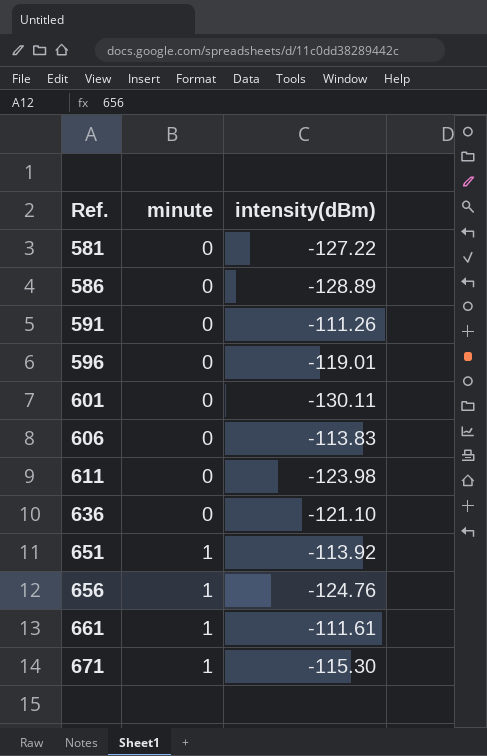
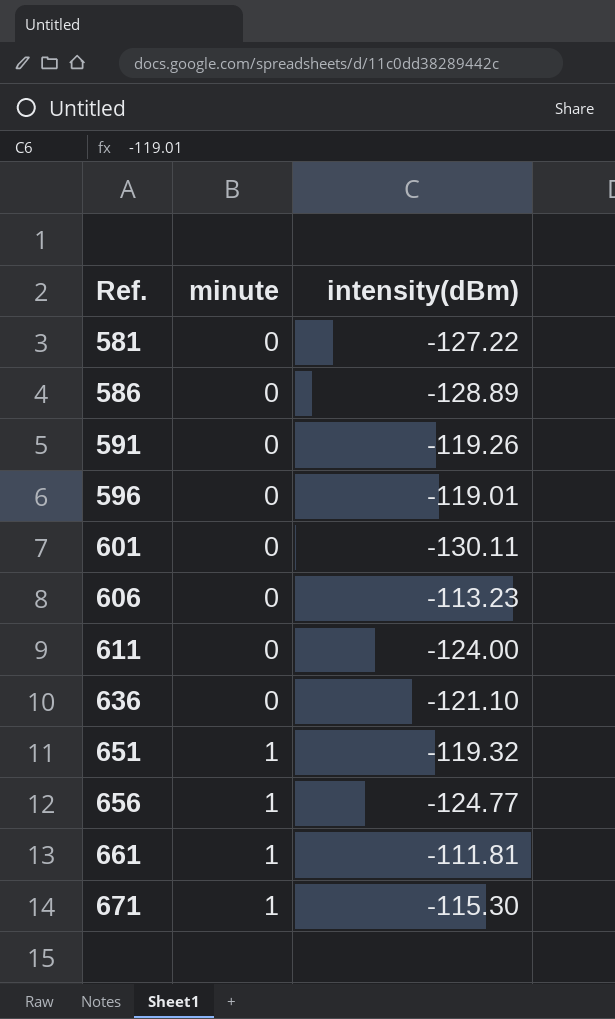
591 | intensity(dBm): -111.26 -> -119.26
606 | intensity(dBm): -113.83 -> -113.23
611 | intensity(dBm): -123.98 -> -124.00
651 | intensity(dBm): -113.92 -> -119.32
656 | intensity(dBm): -124.76 -> -124.77
661 | intensity(dBm): -111.61 -> -111.81

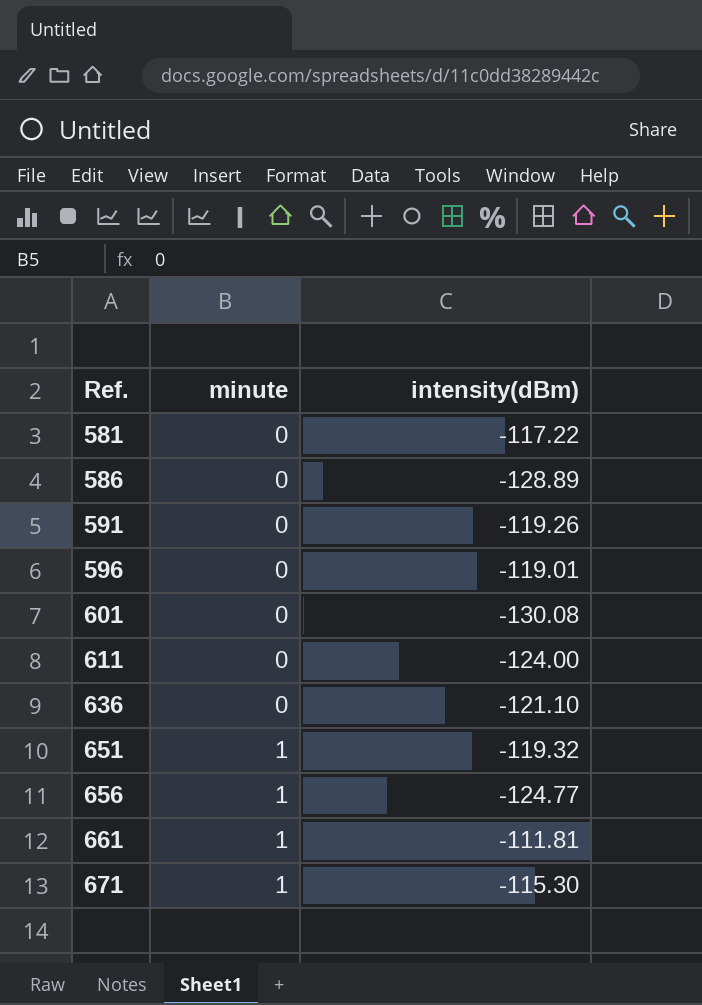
row 606: 0 | -113.23 -> none
581 | intensity(dBm): -127.22 -> -117.22
601 | intensity(dBm): -130.11 -> -130.08

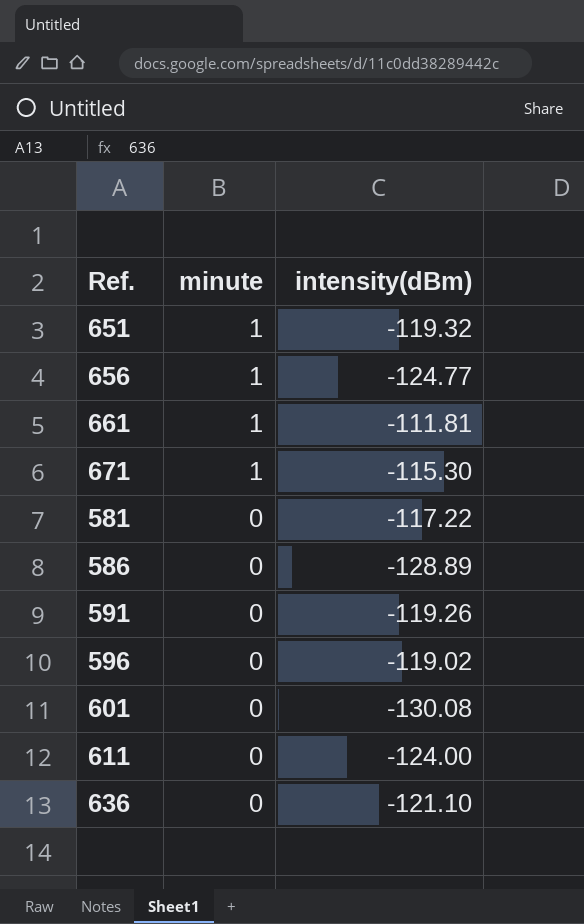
row order: Ref. ascending -> minute descending
596 | intensity(dBm): -119.01 -> -119.02

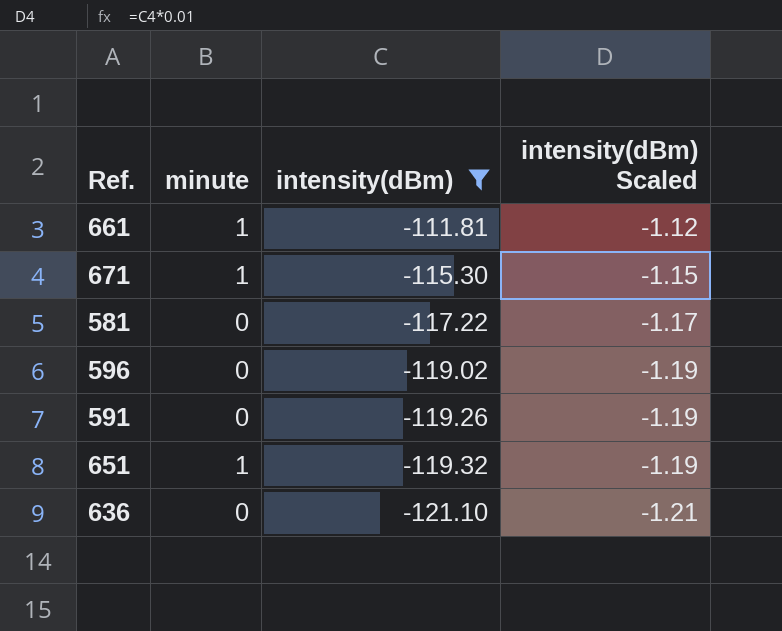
filter: none -> intensity(dBm) >= -121.10
row order: minute descending -> intensity(dBm) descending
column intensity(dBm) Scaled | formula: none -> [intensity(dBm)] * 0.01

